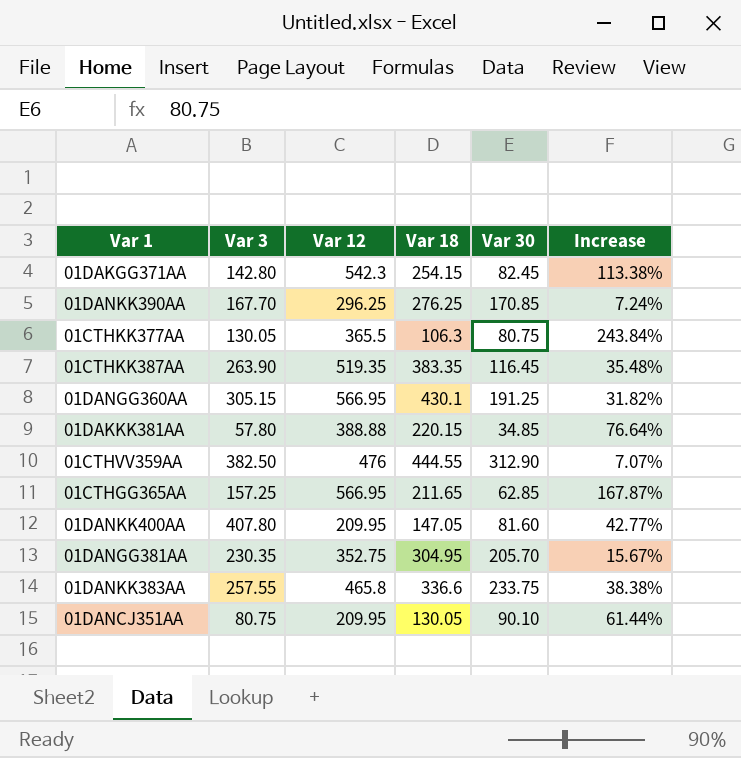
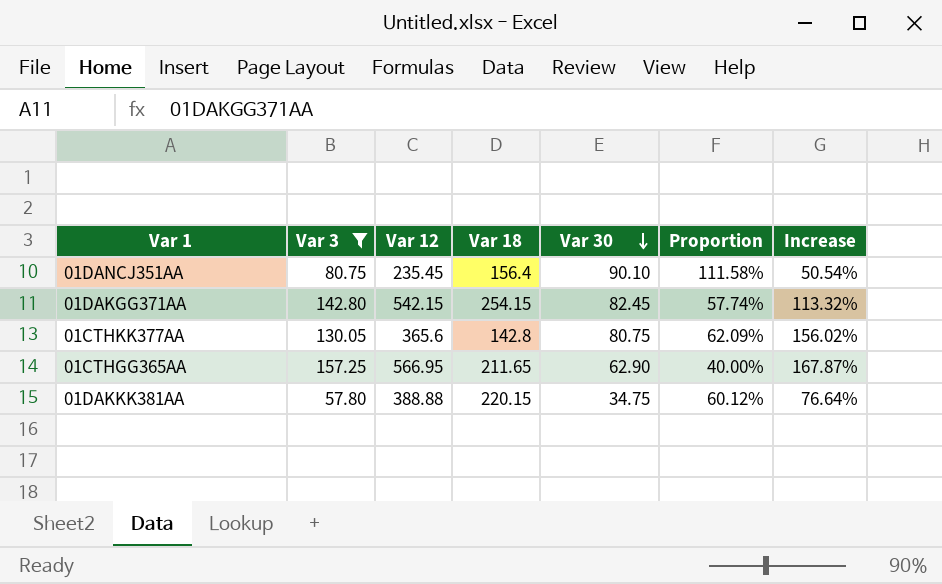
filter: none -> Var 3 <= 157.25
row order: none -> Var 30 descending
column Proportion | formula: none -> [Var 30] / [Var 3]
01DANCJ351AA | Var 12: 209.95 -> 235.45
01DANCJ351AA | Var 18: 130.05 -> 156.4
01DANCJ351AA | Increase: 61.44% -> 50.54%
01DAKGG371AA | Var 12: 542.3 -> 542.15
01DAKGG371AA | Increase: 113.38% -> 113.32%
01CTHKK377AA | Var 12: 365.5 -> 365.6
01CTHKK377AA | Var 18: 106.3 -> 142.8
01CTHKK377AA | Increase: 243.84% -> 156.02%
01CTHGG365AA | Var 30: 62.85 -> 62.90
01DAKKK381AA | Var 30: 34.85 -> 34.75

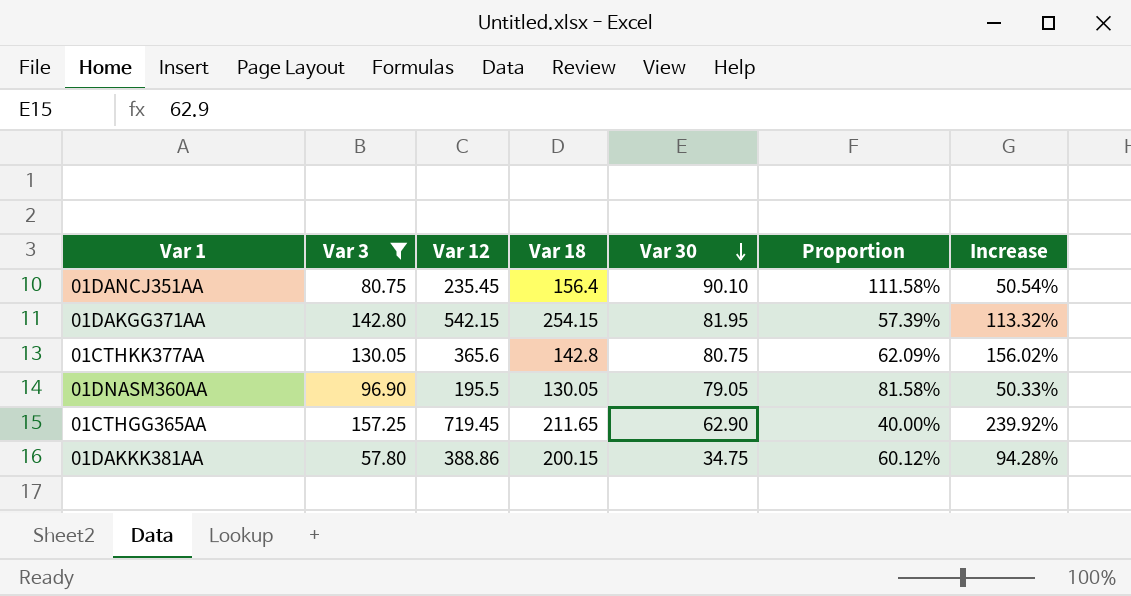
01DAKGG371AA | Var 30: 82.45 -> 81.95
01DAKGG371AA | Proportion: 57.74% -> 57.39%
row 01DNASM360AA: none -> 96.90 | 195.5 | 130.05 | 79.05 | 81.58% | 50.33%
01CTHGG365AA | Var 12: 566.95 -> 719.45
01CTHGG365AA | Increase: 167.87% -> 239.92%
01DAKKK381AA | Var 12: 388.88 -> 388.86
01DAKKK381AA | Var 18: 220.15 -> 200.15
01DAKKK381AA | Increase: 76.64% -> 94.28%

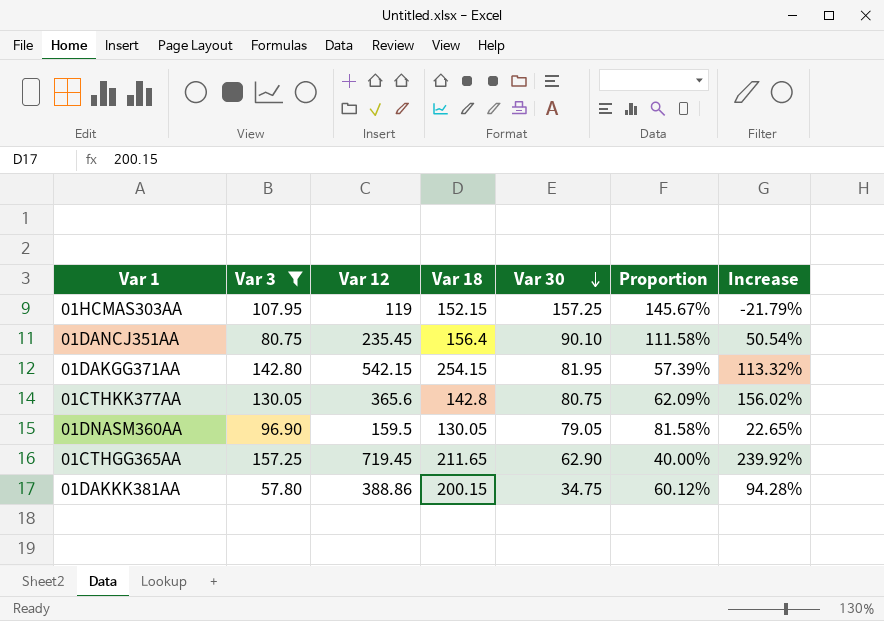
row 01HCMAS303AA: none -> 107.95 | 119 | 152.15 | 157.25 | 145.67% | -21.79%
01DNASM360AA | Var 12: 195.5 -> 159.5
01DNASM360AA | Increase: 50.33% -> 22.65%

